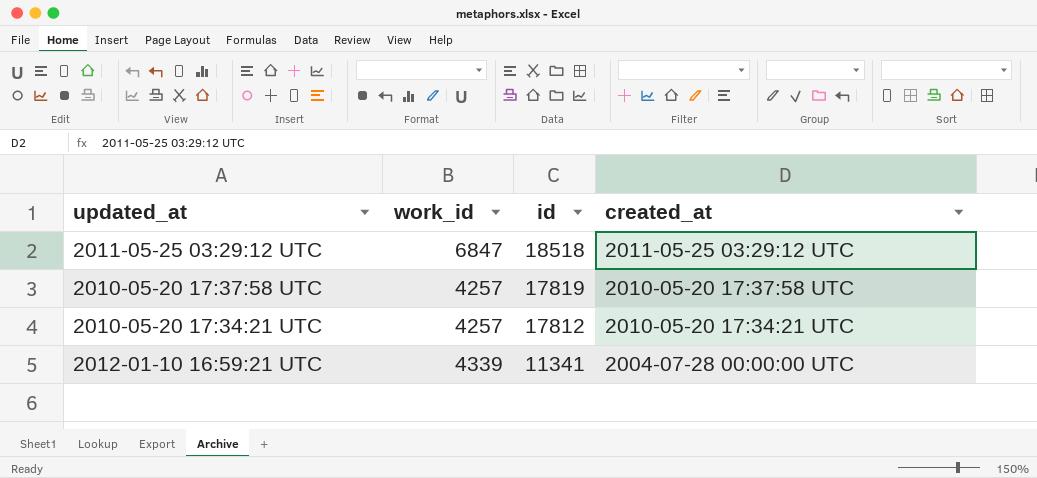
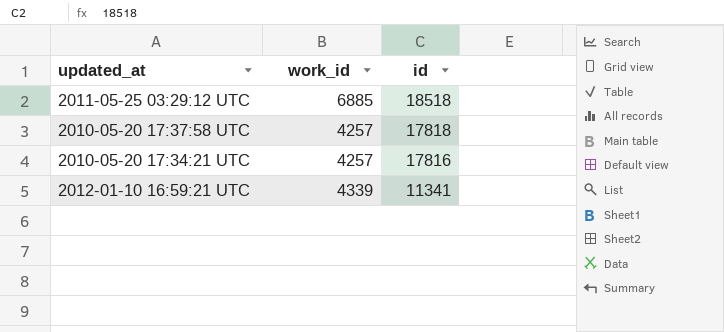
column created_at | position: 4 -> none
2011-05-25 03:29:12 UTC | work_id: 6847 -> 6885
2010-05-20 17:37:58 UTC | id: 17819 -> 17818
2010-05-20 17:34:21 UTC | id: 17812 -> 17816

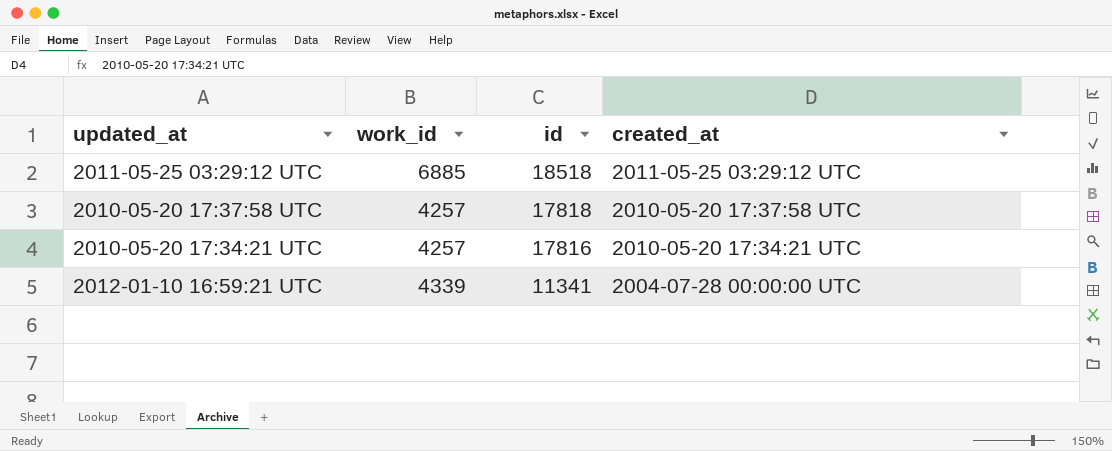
column created_at | position: none -> 4

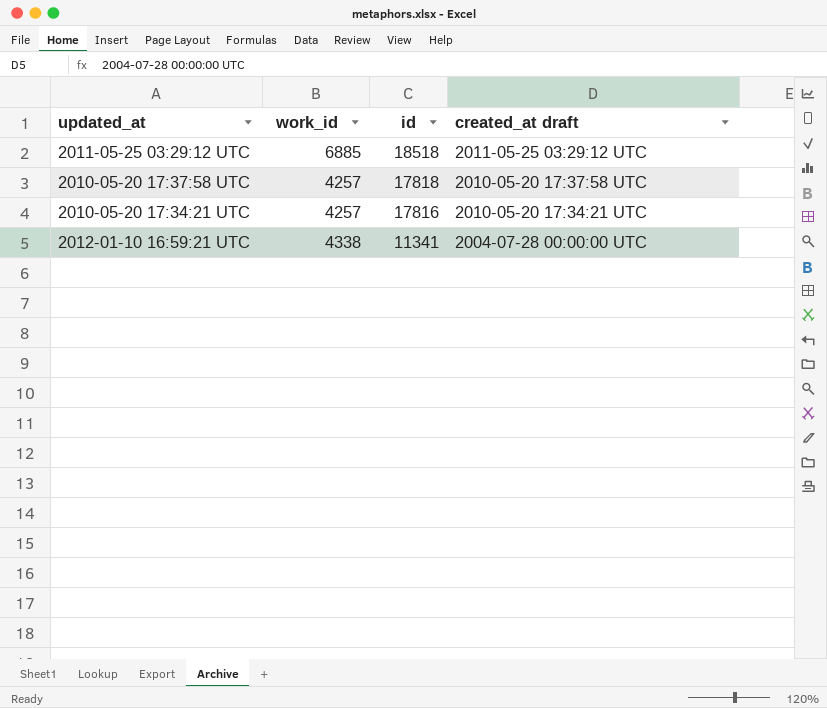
column name: created_at -> created_at draft
2012-01-10 16:59:21 UTC | work_id: 4339 -> 4338

